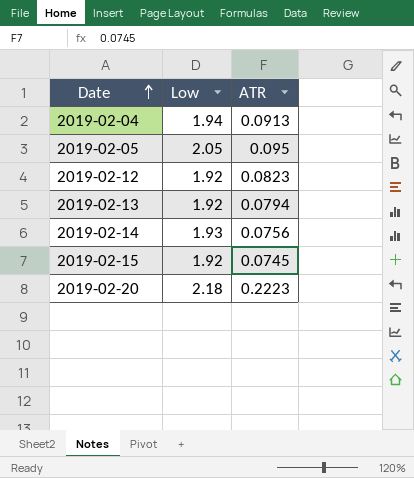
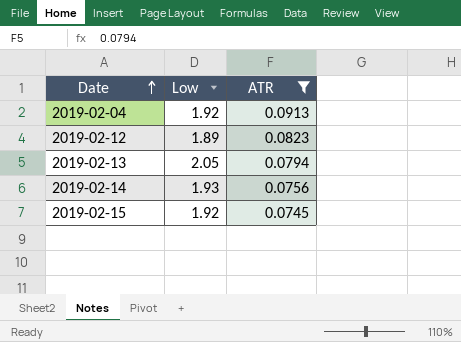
filter: none -> ATR <= 0.0913
2019-02-04 | Low: 1.94 -> 1.92
2019-02-12 | Low: 1.92 -> 1.89
2019-02-13 | Low: 1.92 -> 2.05

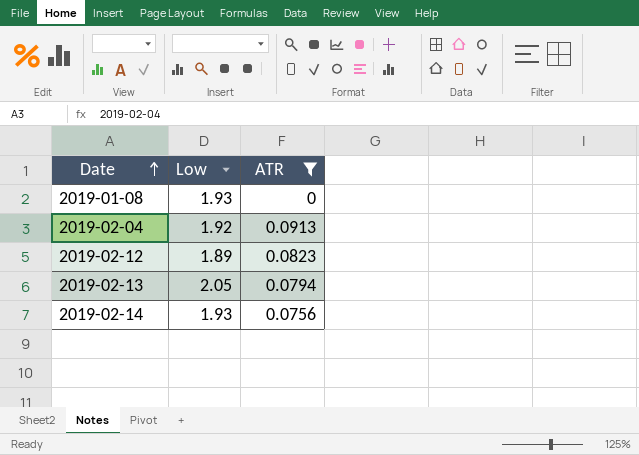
row 2019-02-15: 1.92 | 0.0745 -> none
row 2019-01-08: none -> 1.93 | 0

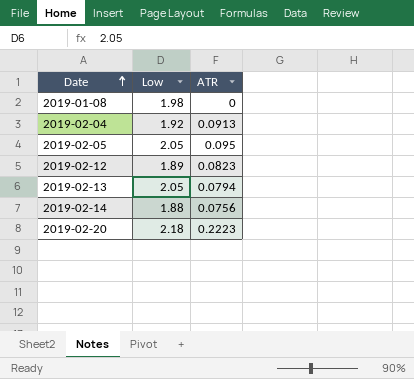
filter: ATR <= 0.0913 -> none
2019-01-08 | Low: 1.93 -> 1.98
2019-02-14 | Low: 1.93 -> 1.88

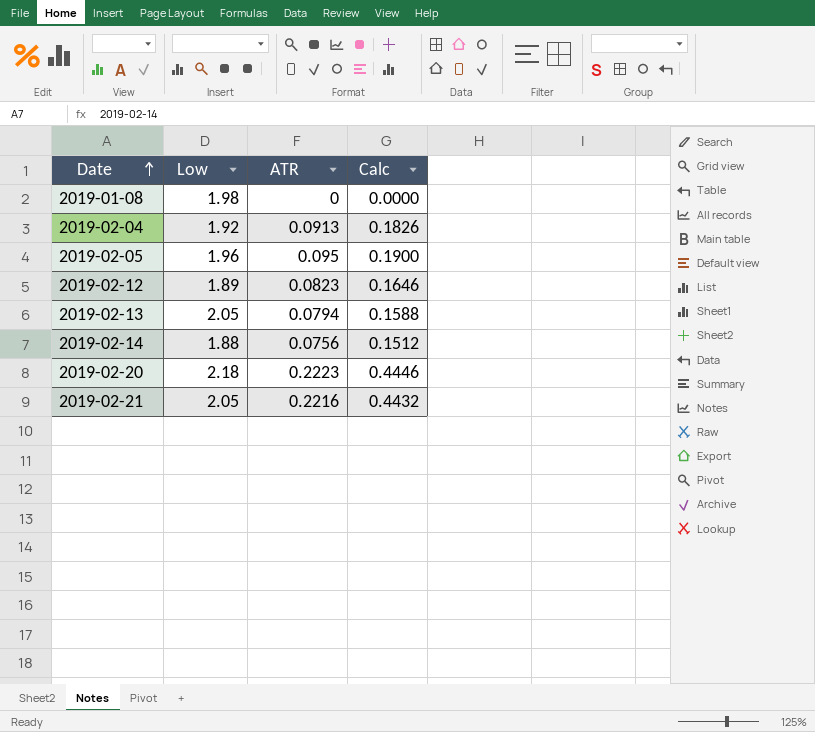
column Calc | formula: none -> [ATR] * 2
2019-02-05 | Low: 2.05 -> 1.96
row 2019-02-21: none -> 2.05 | 0.2216 | 0.4432

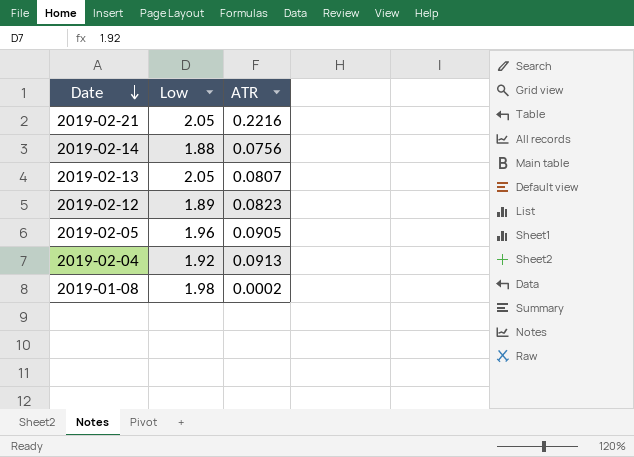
row order: Date ascending -> Date descending
column Calc | formula: [ATR] * 2 -> none
row 2019-02-20: 2.18 | 0.2223 | 0.4446 -> none
2019-02-13 | ATR: 0.0794 -> 0.0807
2019-02-05 | ATR: 0.095 -> 0.0905
2019-01-08 | ATR: 0 -> 0.0002

